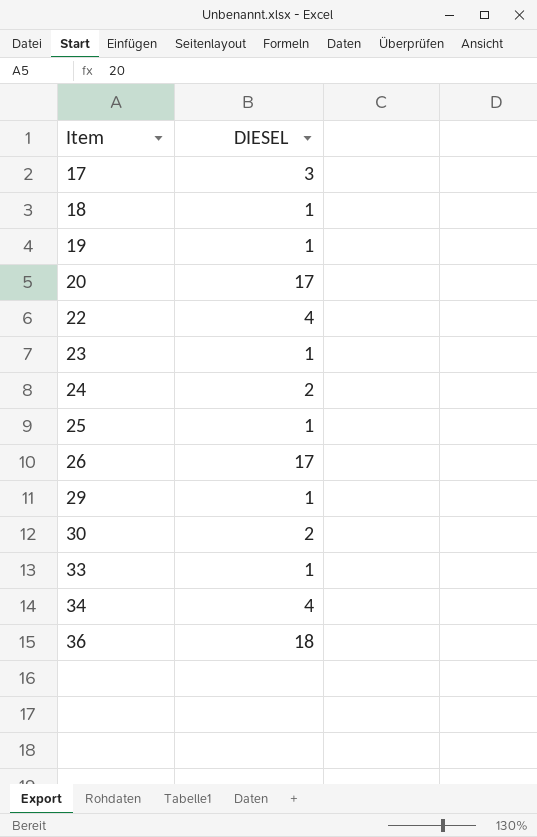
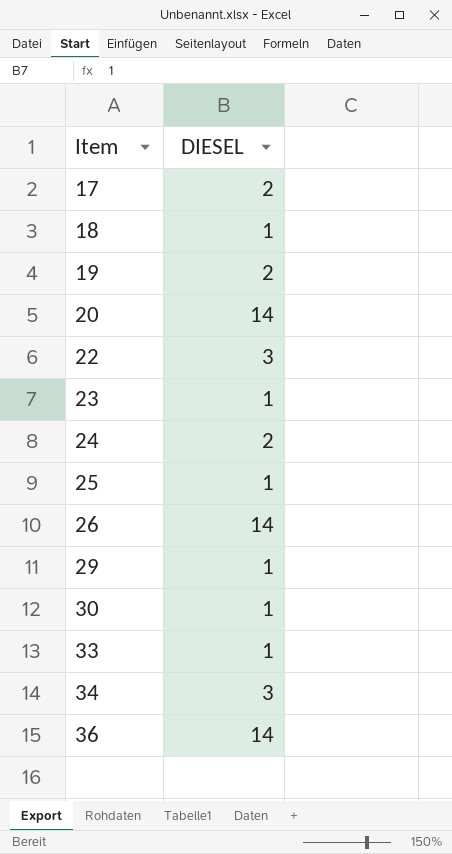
17 | DIESEL: 3 -> 2
19 | DIESEL: 1 -> 2
20 | DIESEL: 17 -> 14
22 | DIESEL: 4 -> 3
26 | DIESEL: 17 -> 14
30 | DIESEL: 2 -> 1
34 | DIESEL: 4 -> 3
36 | DIESEL: 18 -> 14

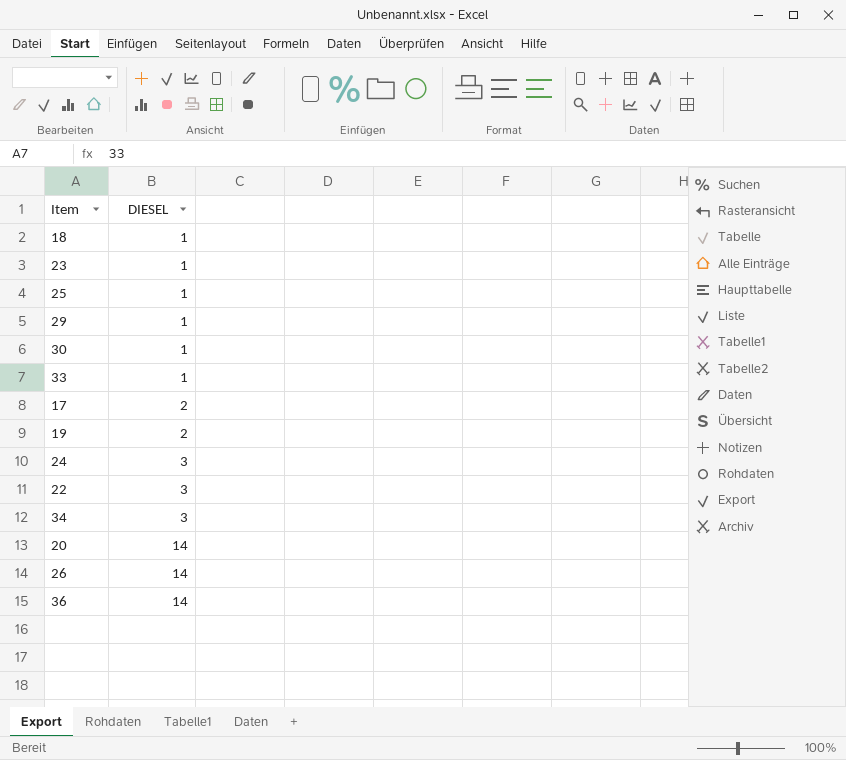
row order: Item ascending -> DIESEL ascending
24 | DIESEL: 2 -> 3

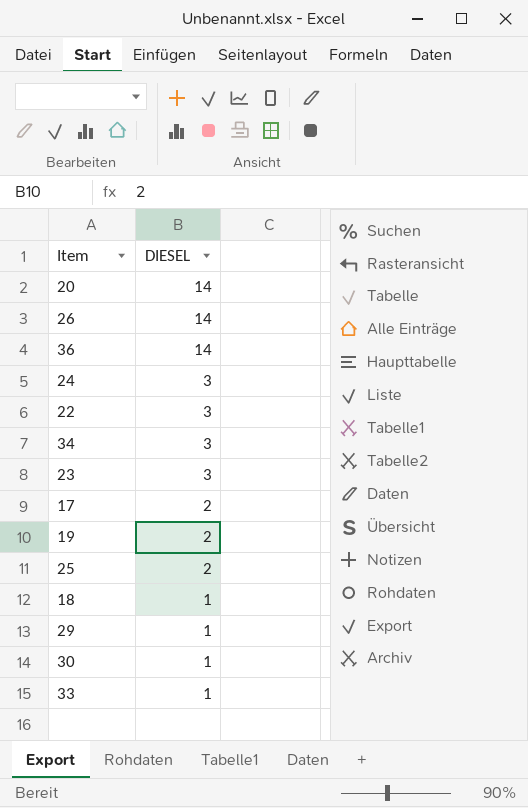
row order: DIESEL ascending -> DIESEL descending
23 | DIESEL: 1 -> 3
25 | DIESEL: 1 -> 2

